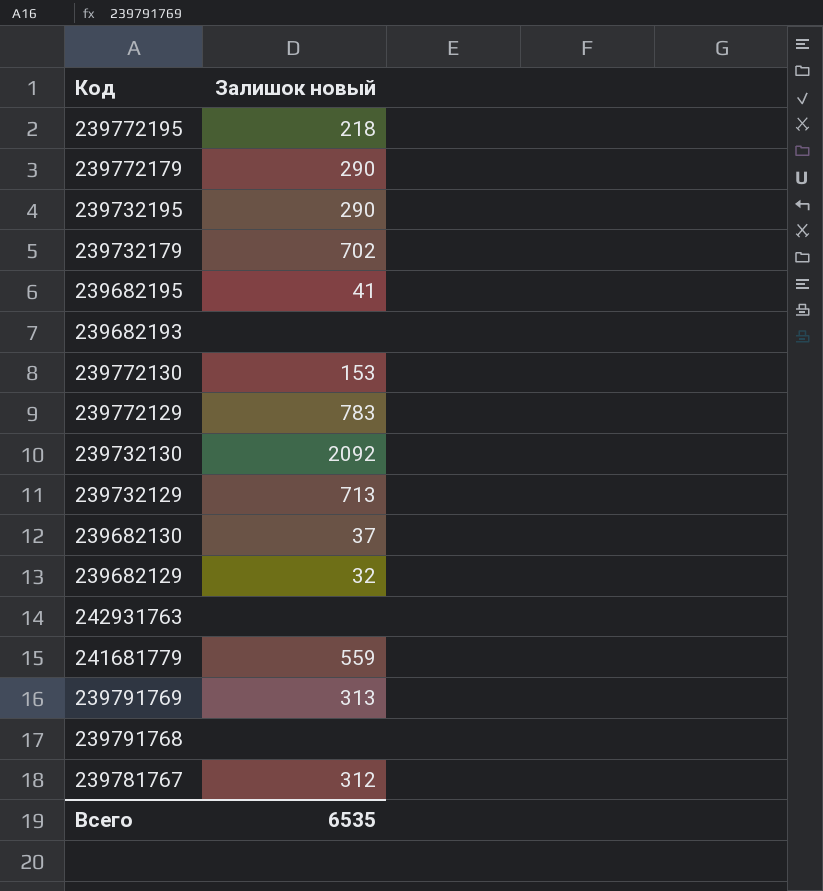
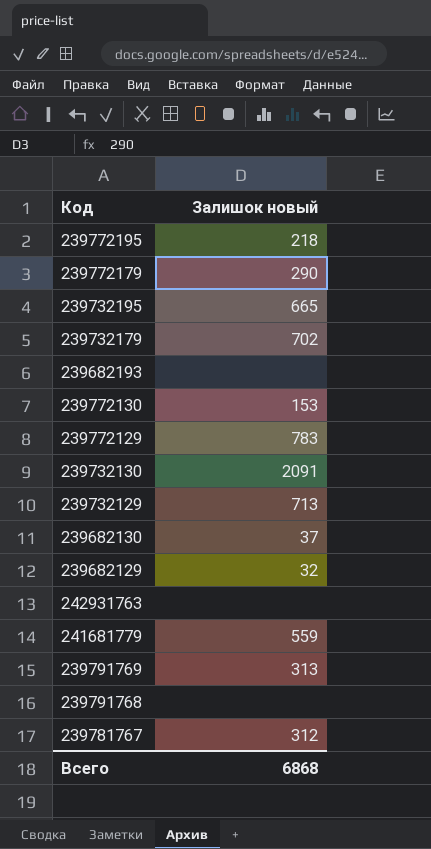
row 239682195: 41 -> none
239732195 | Залишок новый: 290 -> 665
239732130 | Залишок новый: 2092 -> 2091
Всего | Залишок новый: 6535 -> 6868

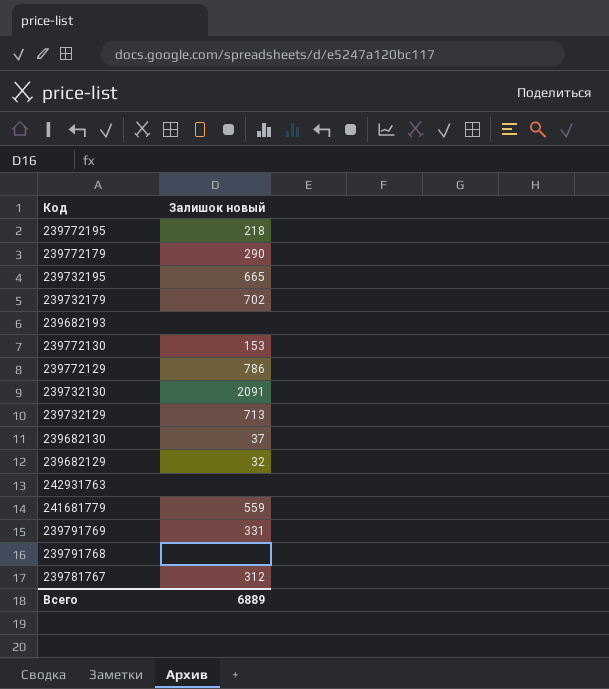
239772129 | Залишок новый: 783 -> 786
239791769 | Залишок новый: 313 -> 331
Всего | Залишок новый: 6868 -> 6889

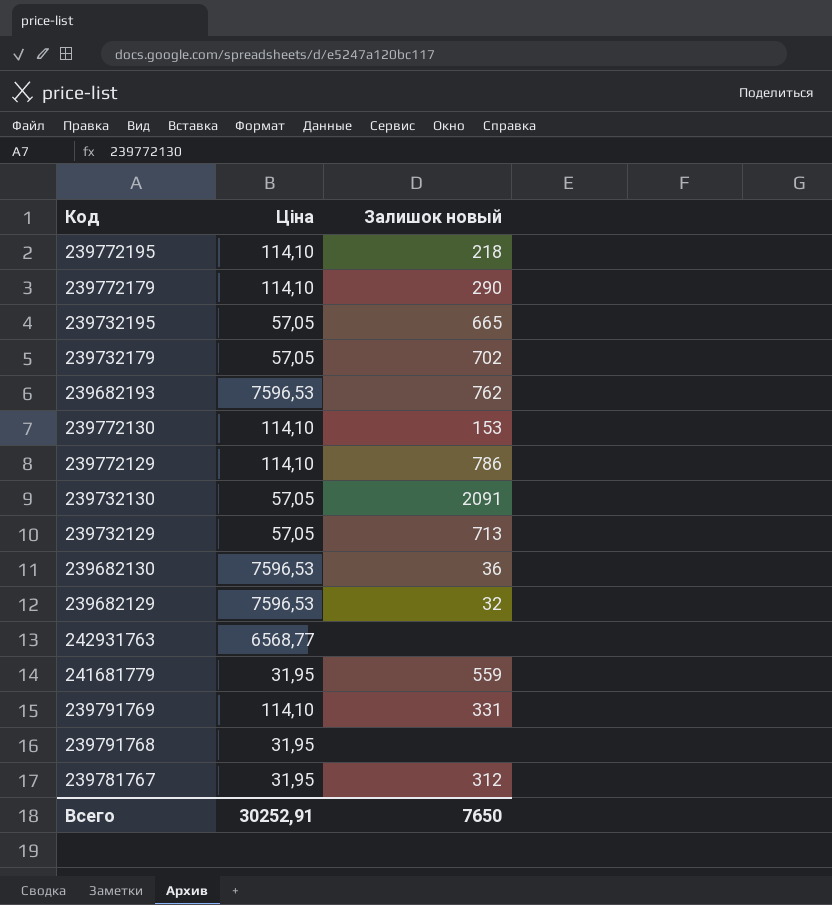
column Ціна | position: none -> 2
239682193 | Залишок новый: none -> 762
239682130 | Залишок новый: 37 -> 36
Всего | Залишок новый: 6889 -> 7650

